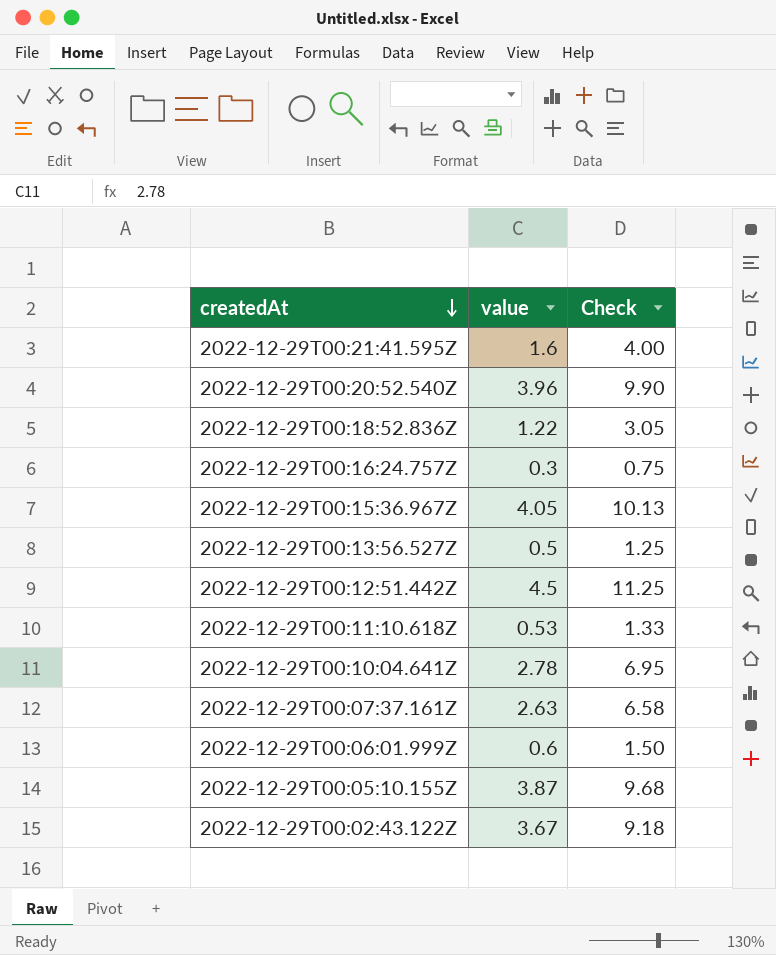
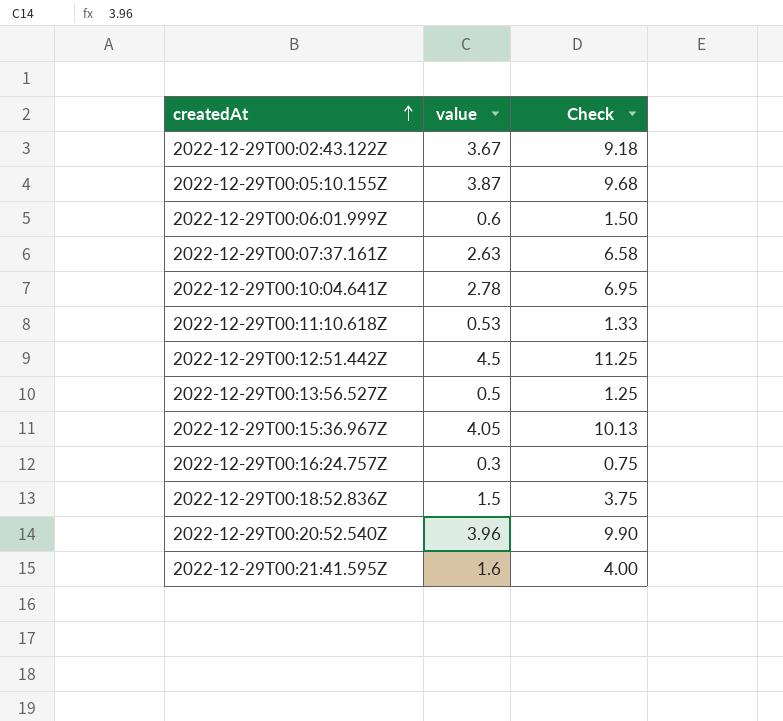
row order: createdAt descending -> createdAt ascending
2022-12-29T00:18:52.836Z | value: 1.22 -> 1.5
2022-12-29T00:18:52.836Z | Check: 3.05 -> 3.75

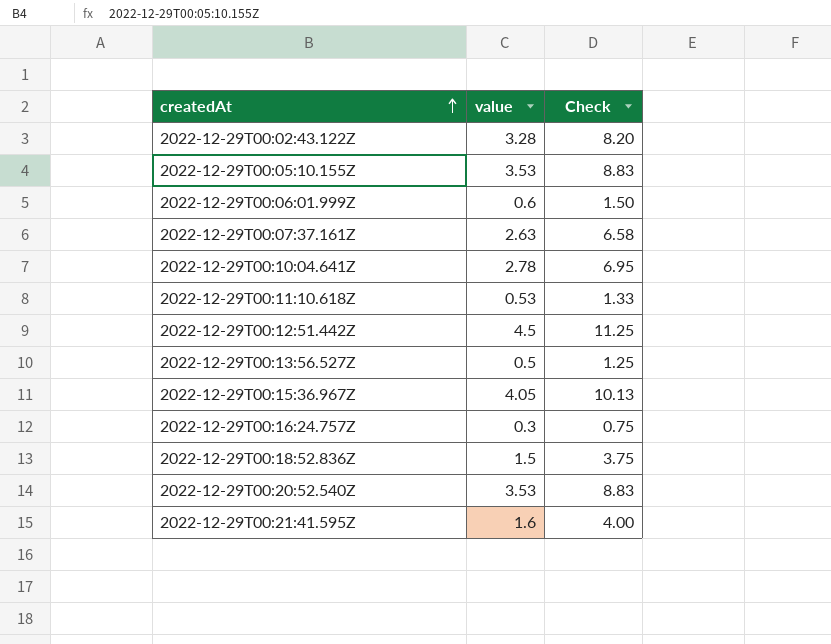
2022-12-29T00:02:43.122Z | value: 3.67 -> 3.28
2022-12-29T00:02:43.122Z | Check: 9.18 -> 8.20
2022-12-29T00:05:10.155Z | value: 3.87 -> 3.53
2022-12-29T00:05:10.155Z | Check: 9.68 -> 8.83
2022-12-29T00:20:52.540Z | value: 3.96 -> 3.53
2022-12-29T00:20:52.540Z | Check: 9.90 -> 8.83

